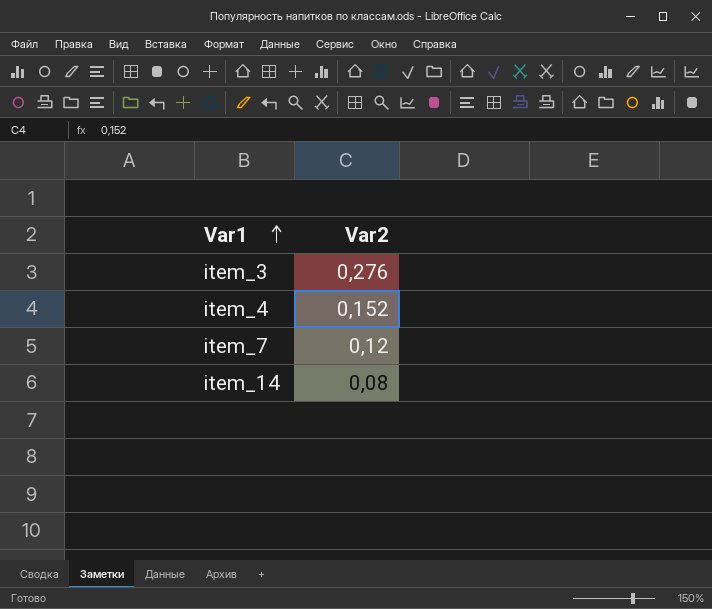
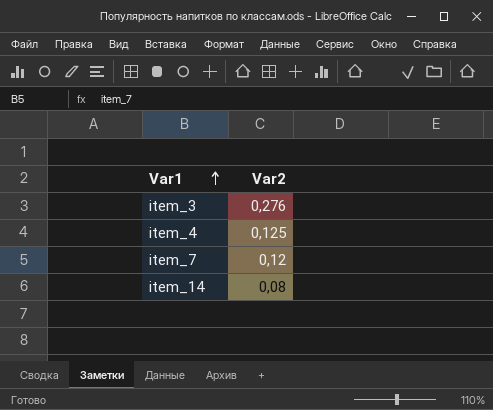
item_4 | Var2: 0,152 -> 0,125

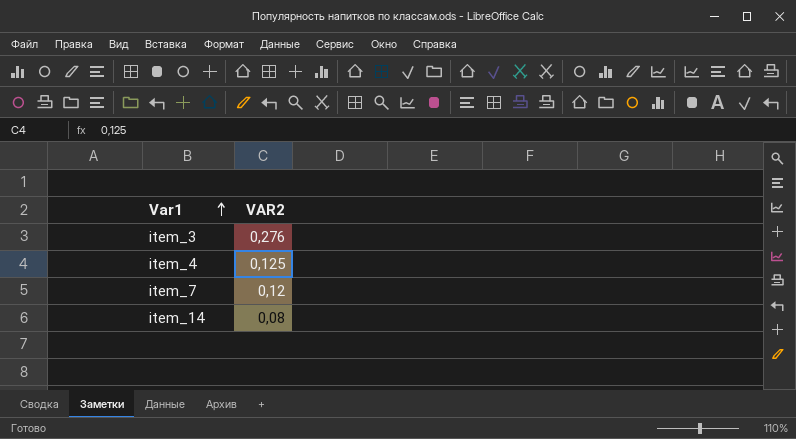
column name: Var2 -> VAR2

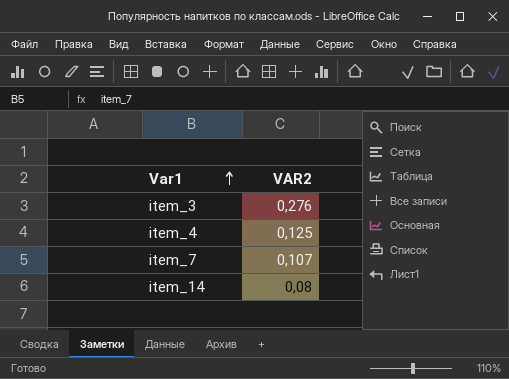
item_7 | VAR2: 0,12 -> 0,107

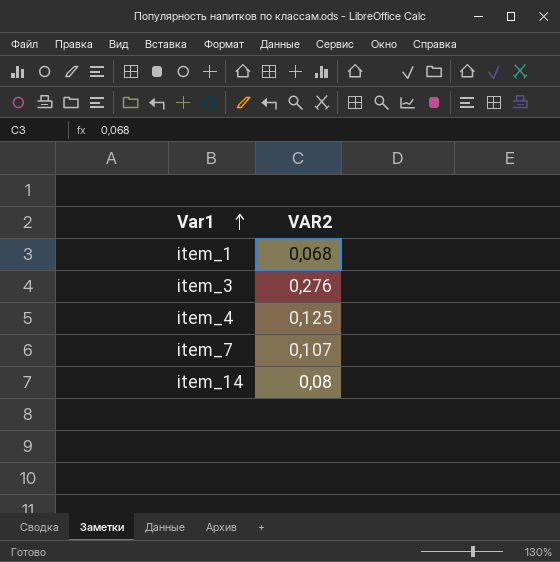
row item_1: none -> 0,068

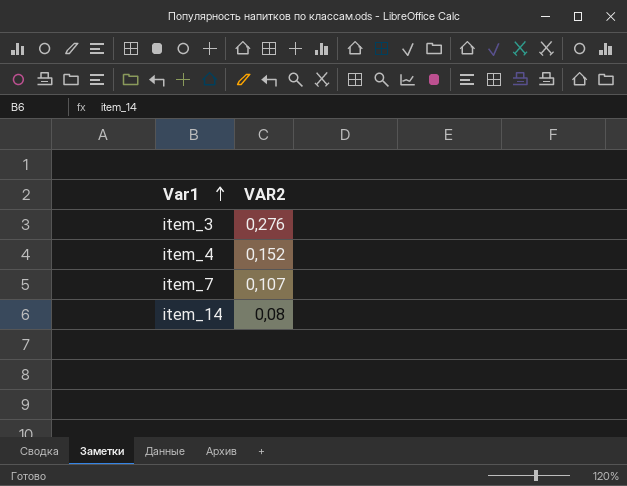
row item_1: 0,068 -> none
item_4 | VAR2: 0,125 -> 0,152

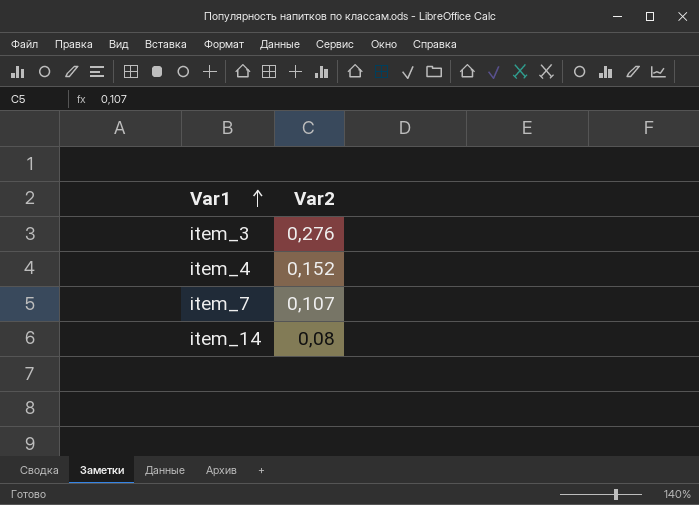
column name: VAR2 -> Var2

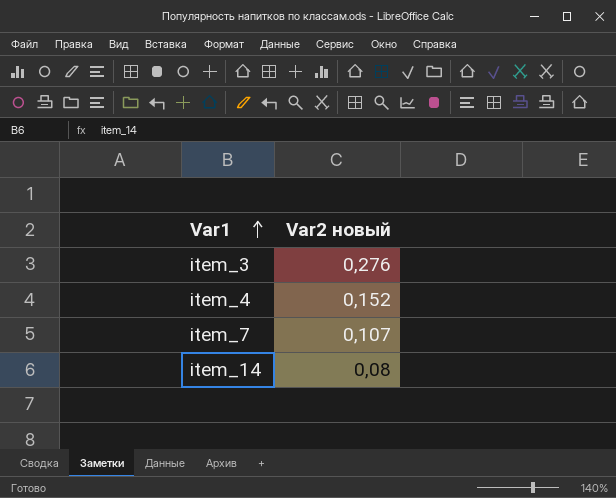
column name: Var2 -> Var2 новый

